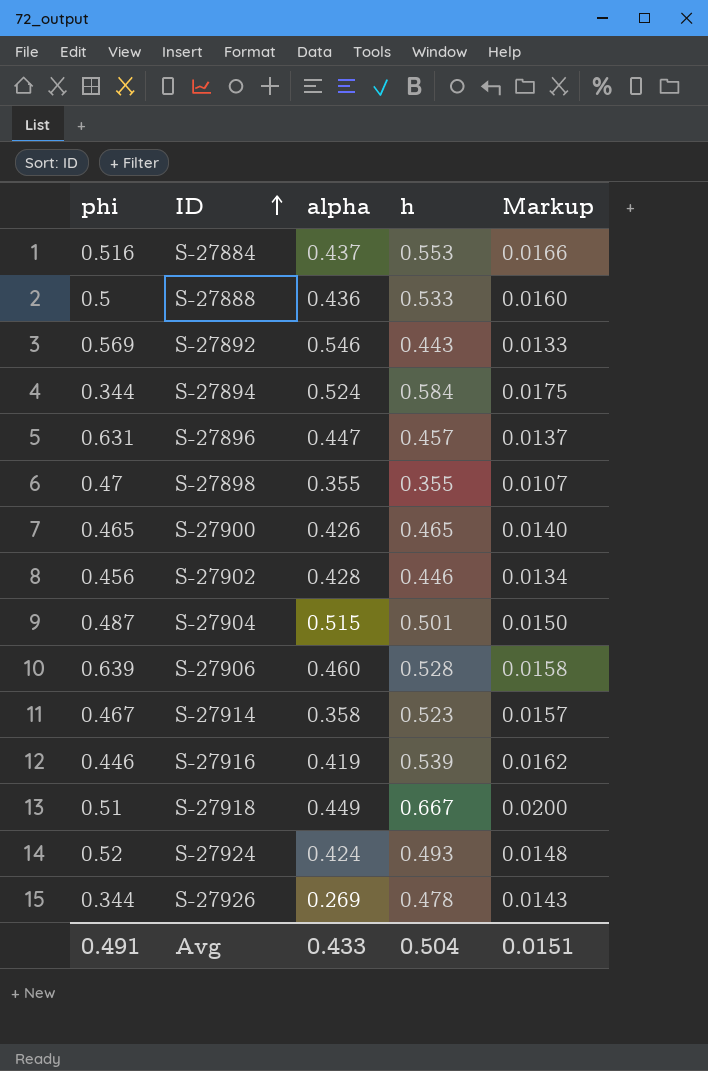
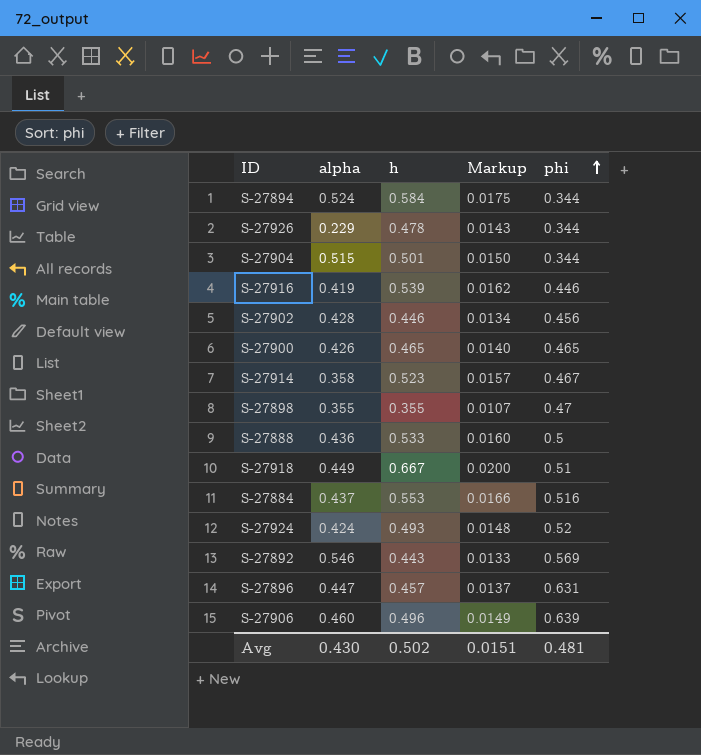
row order: ID ascending -> phi ascending
column phi | position: 1 -> 5
S-27926 | alpha: 0.269 -> 0.229
S-27904 | phi: 0.487 -> 0.344
S-27906 | h: 0.528 -> 0.496
S-27906 | Markup: 0.0158 -> 0.0149
Avg | alpha: 0.433 -> 0.430
Avg | h: 0.504 -> 0.502
Avg | phi: 0.491 -> 0.481

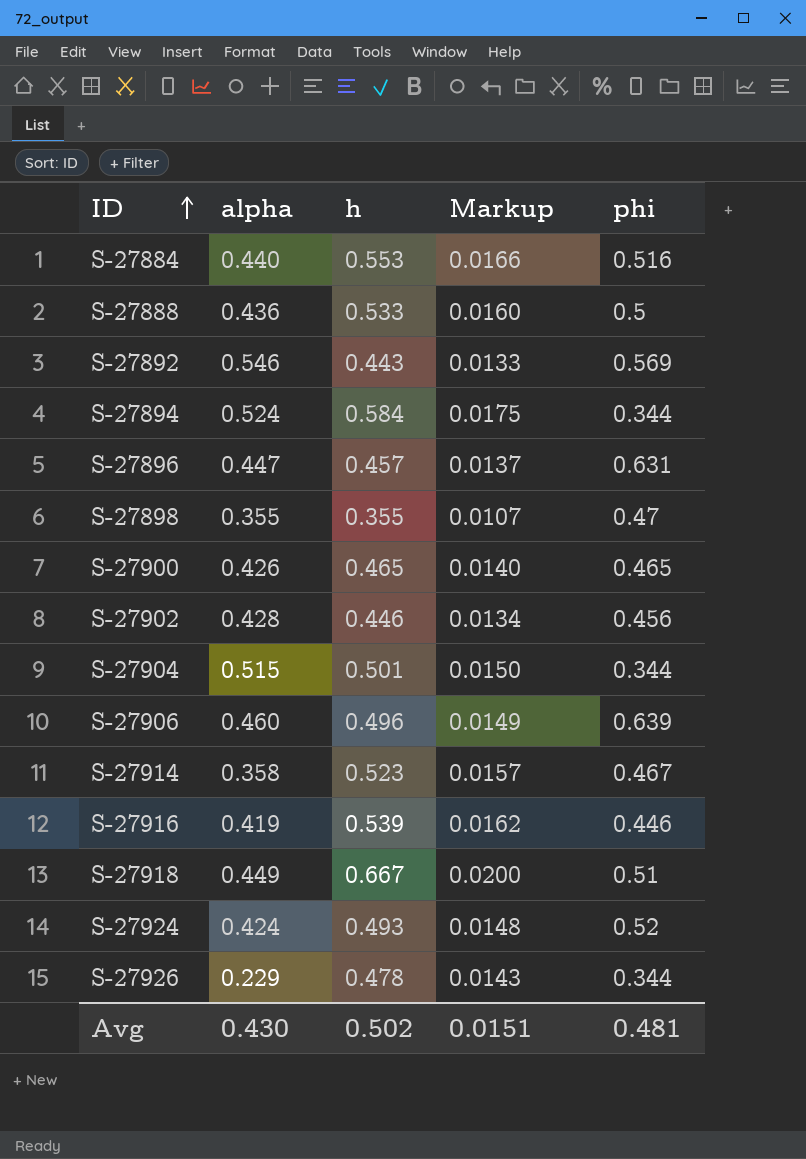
row order: phi ascending -> ID ascending
S-27884 | alpha: 0.437 -> 0.440

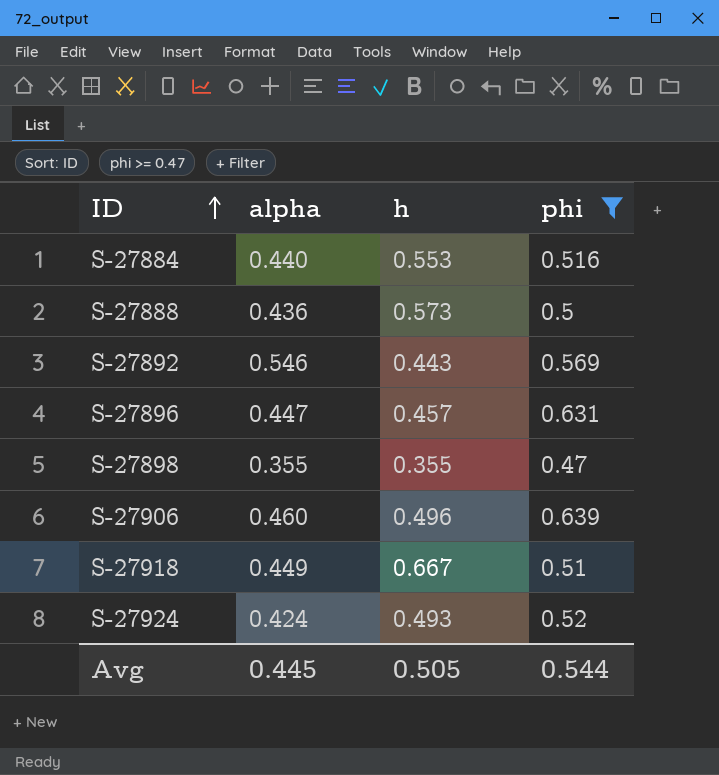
filter: none -> phi >= 0.47
column Markup | formula: [h] * 0.03 -> none
S-27888 | h: 0.533 -> 0.573
Avg | alpha: 0.430 -> 0.445
Avg | h: 0.502 -> 0.505
Avg | phi: 0.481 -> 0.544

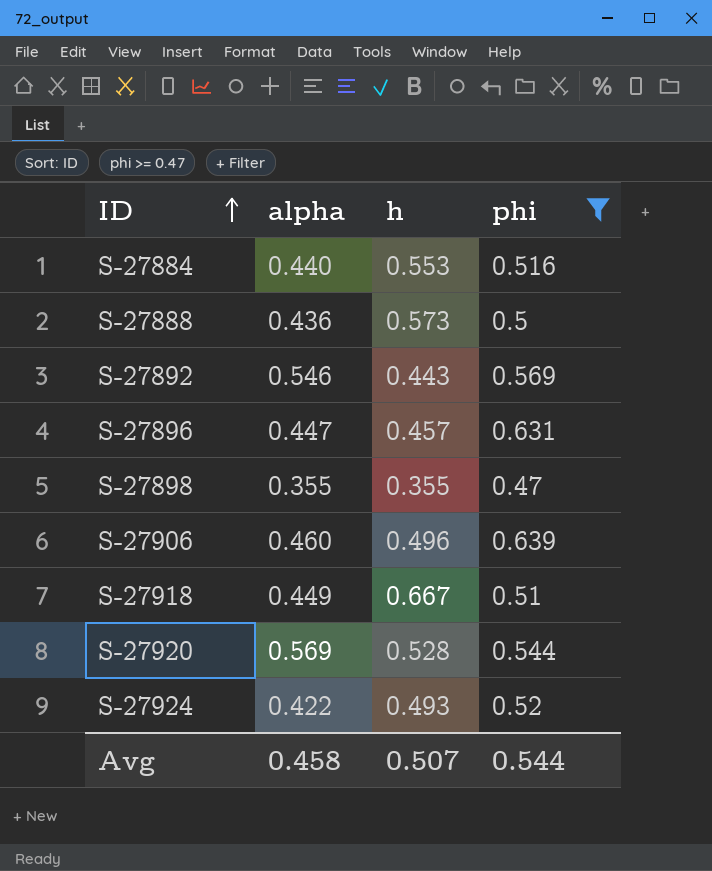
row S-27920: none -> 0.569 | 0.528 | 0.544
S-27924 | alpha: 0.424 -> 0.422
Avg | alpha: 0.445 -> 0.458
Avg | h: 0.505 -> 0.507

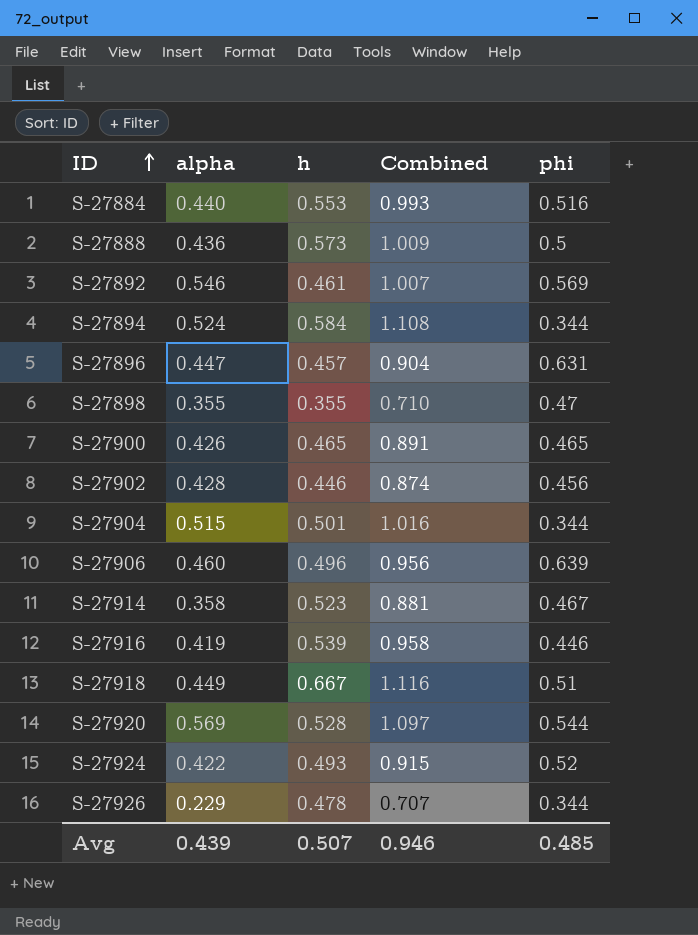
filter: phi >= 0.47 -> none
column Combined | formula: none -> [alpha] + [h]
S-27892 | h: 0.443 -> 0.461
Avg | alpha: 0.458 -> 0.439
Avg | phi: 0.544 -> 0.485

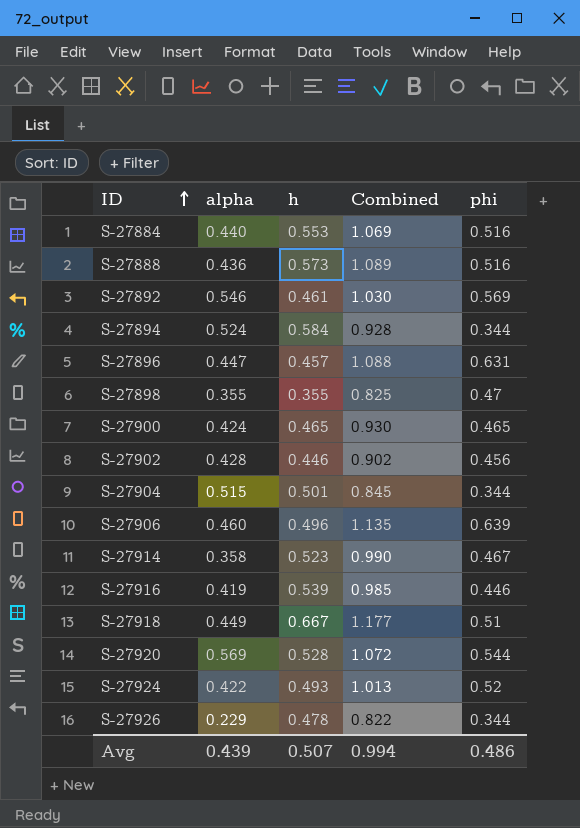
column Combined | formula: [alpha] + [h] -> [h] + [phi]
S-27888 | phi: 0.5 -> 0.516
S-27900 | alpha: 0.426 -> 0.424
Avg | Combined: 0.946 -> 0.994
Avg | phi: 0.485 -> 0.486

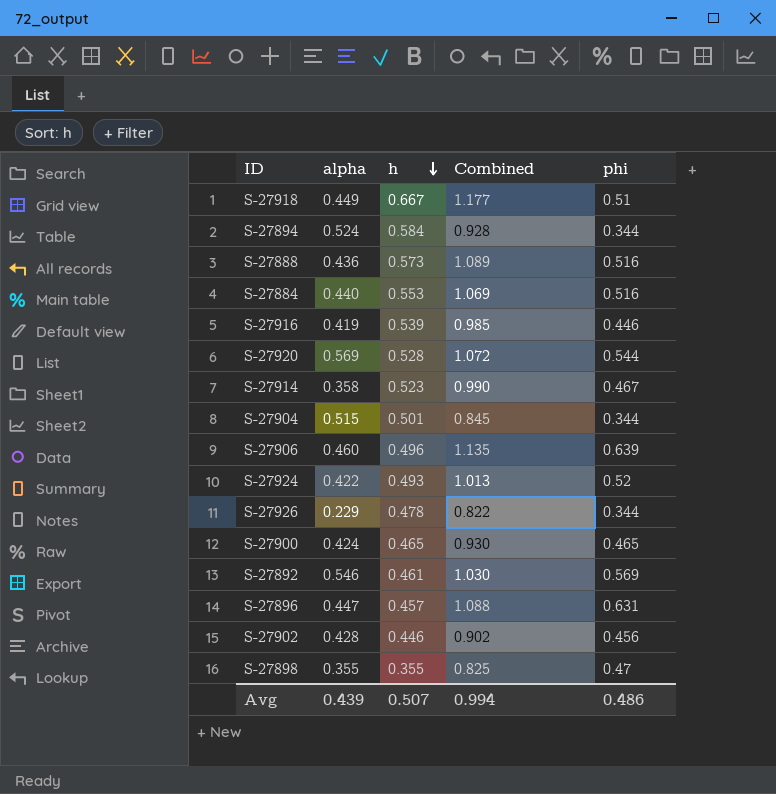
row order: ID ascending -> h descending

